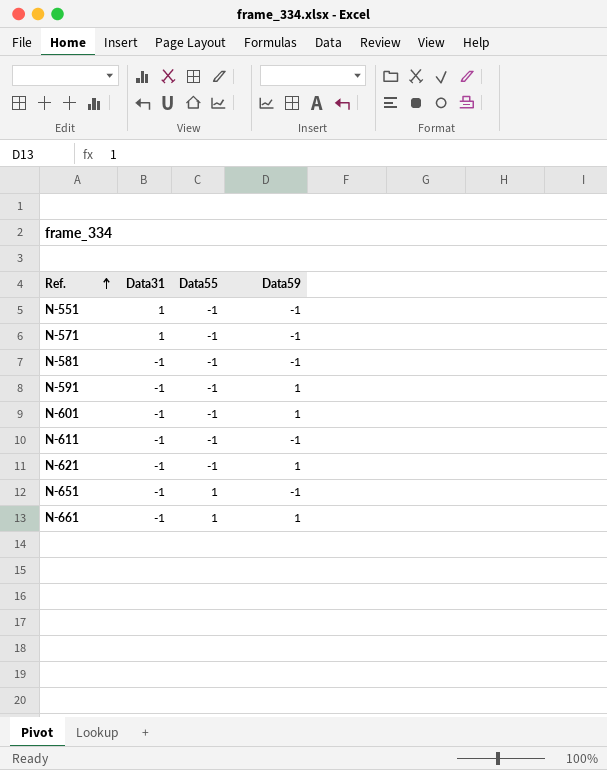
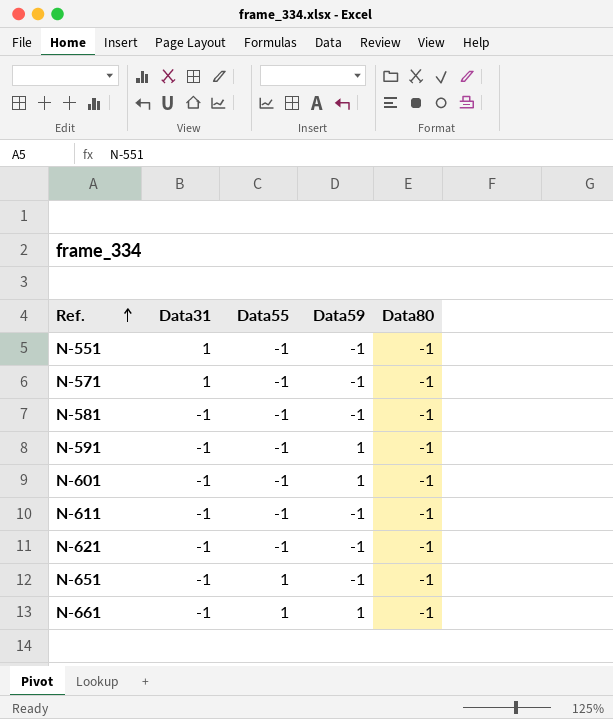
column Data80 | position: none -> 5
N-621 | Data59: 1 -> -1

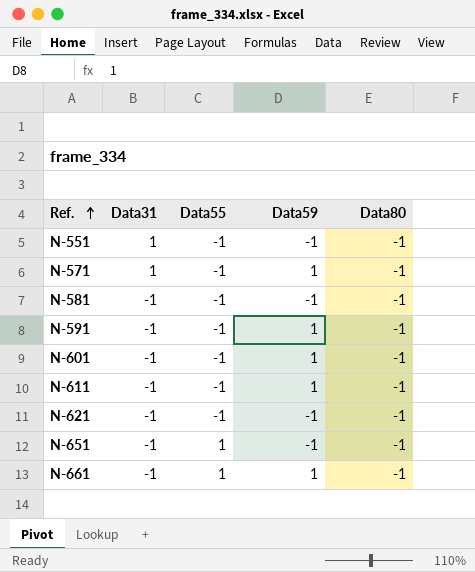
N-571 | Data59: -1 -> 1
N-611 | Data59: -1 -> 1

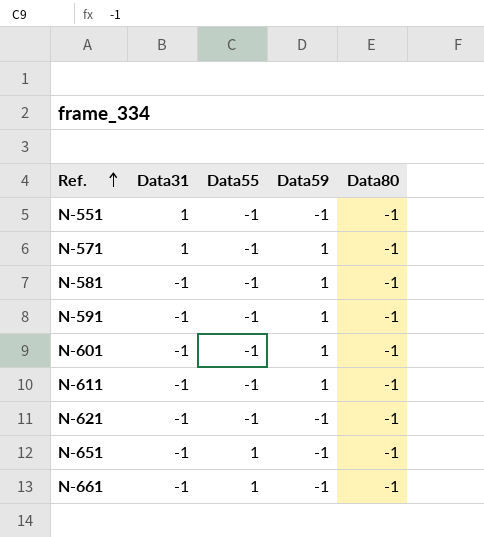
N-581 | Data59: -1 -> 1
N-661 | Data59: 1 -> -1

